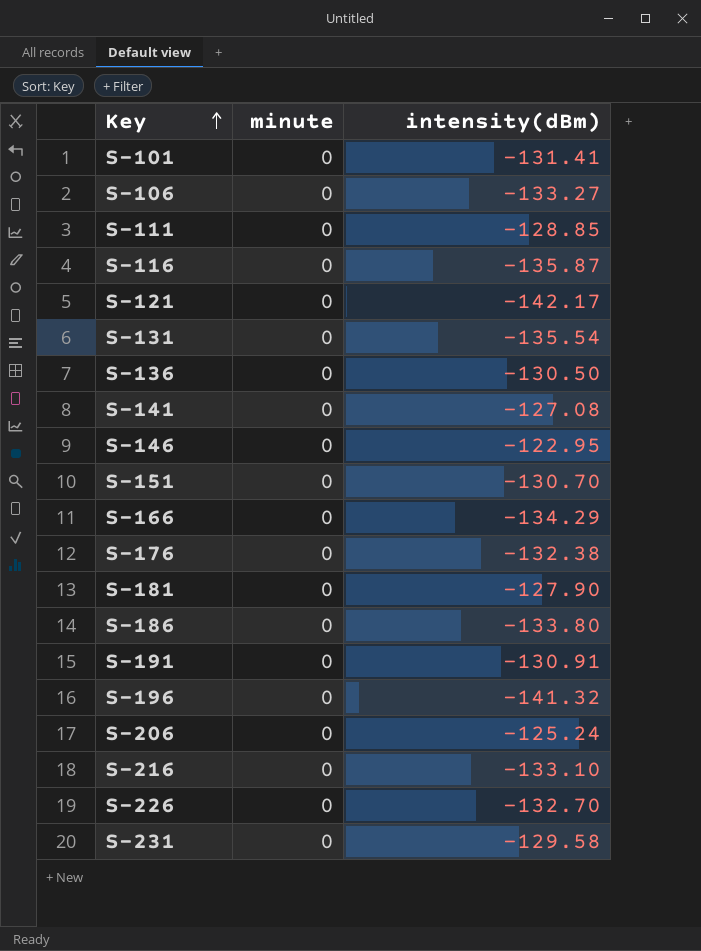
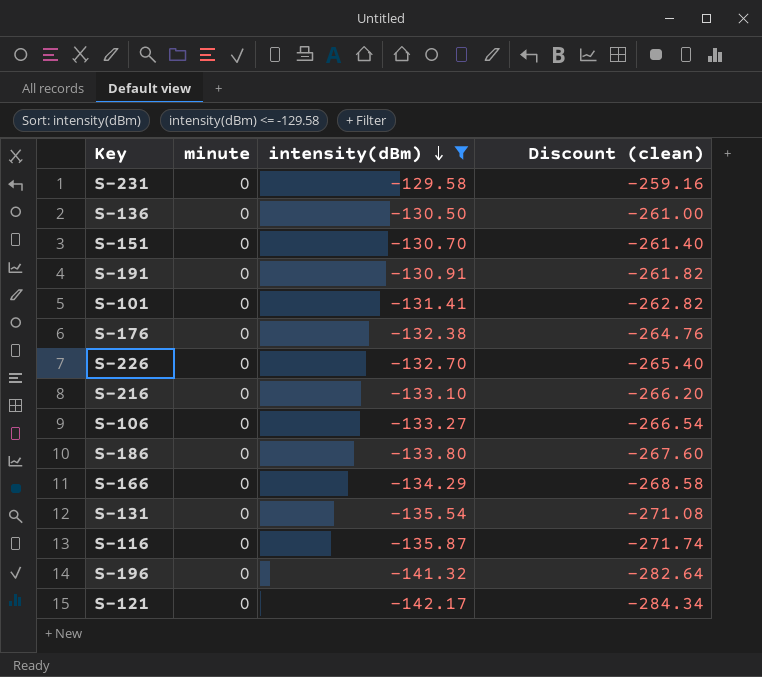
filter: none -> intensity(dBm) <= -129.58
row order: Key ascending -> intensity(dBm) descending
column Discount (clean) | formula: none -> [intensity(dBm)] * 2

